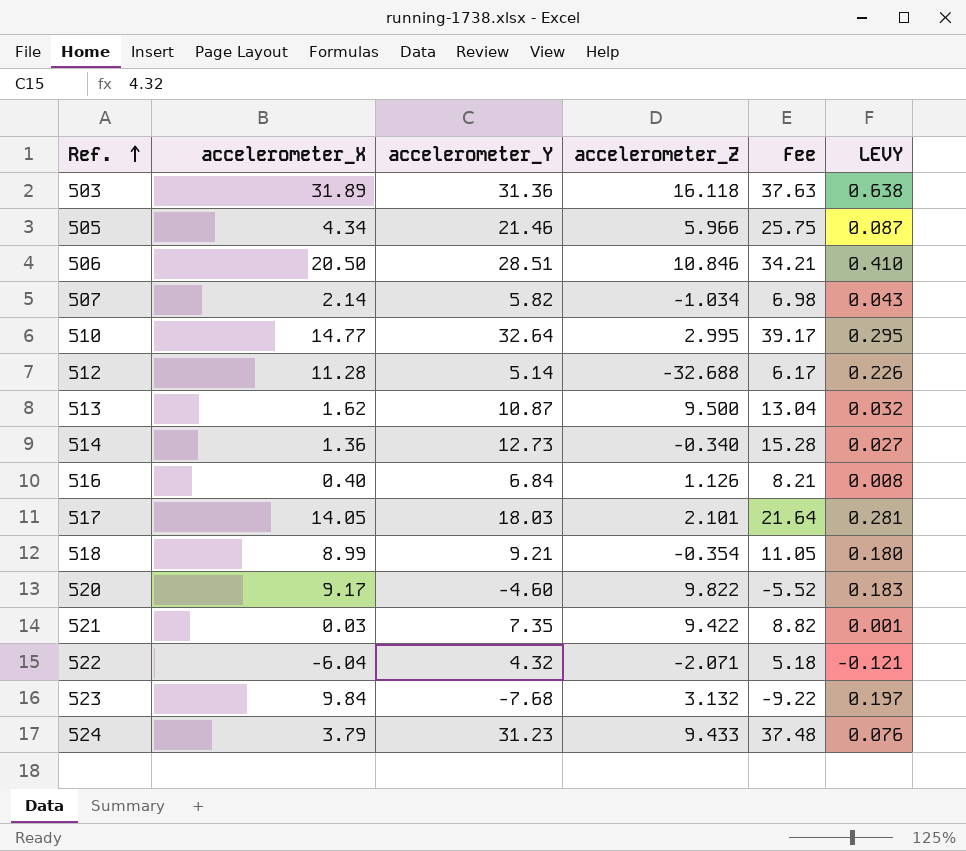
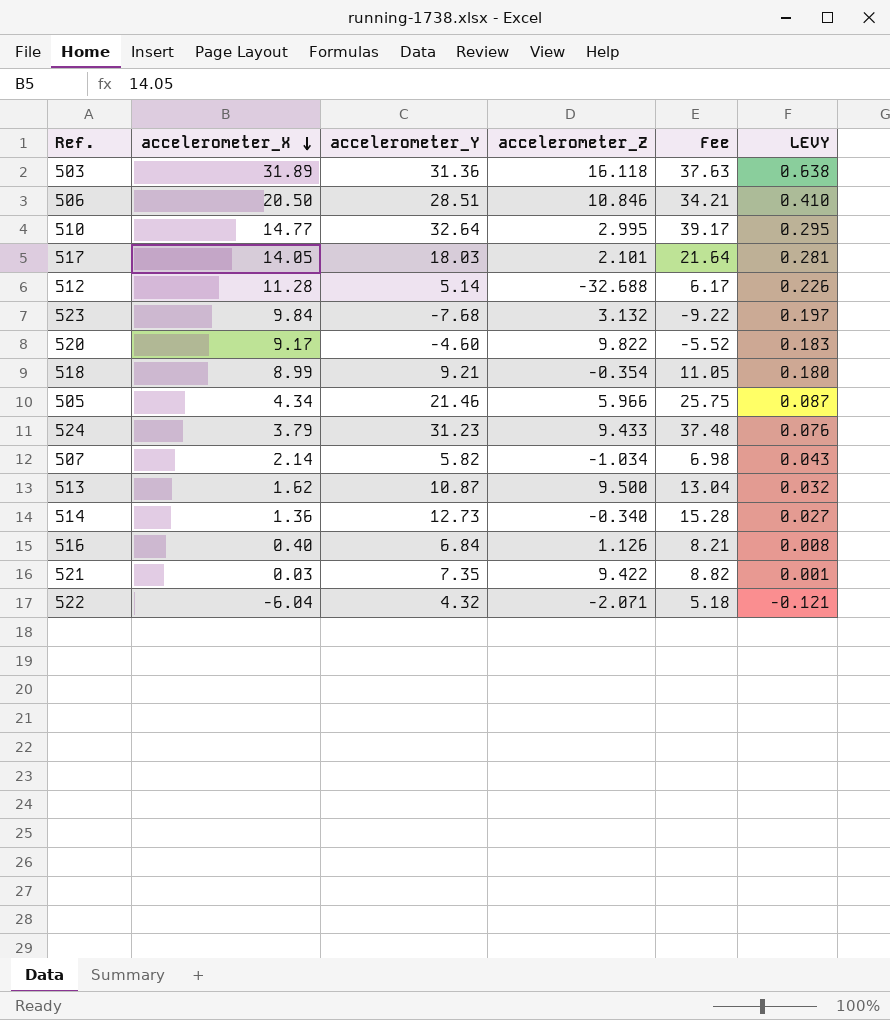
row order: Ref. ascending -> accelerometer_X descending

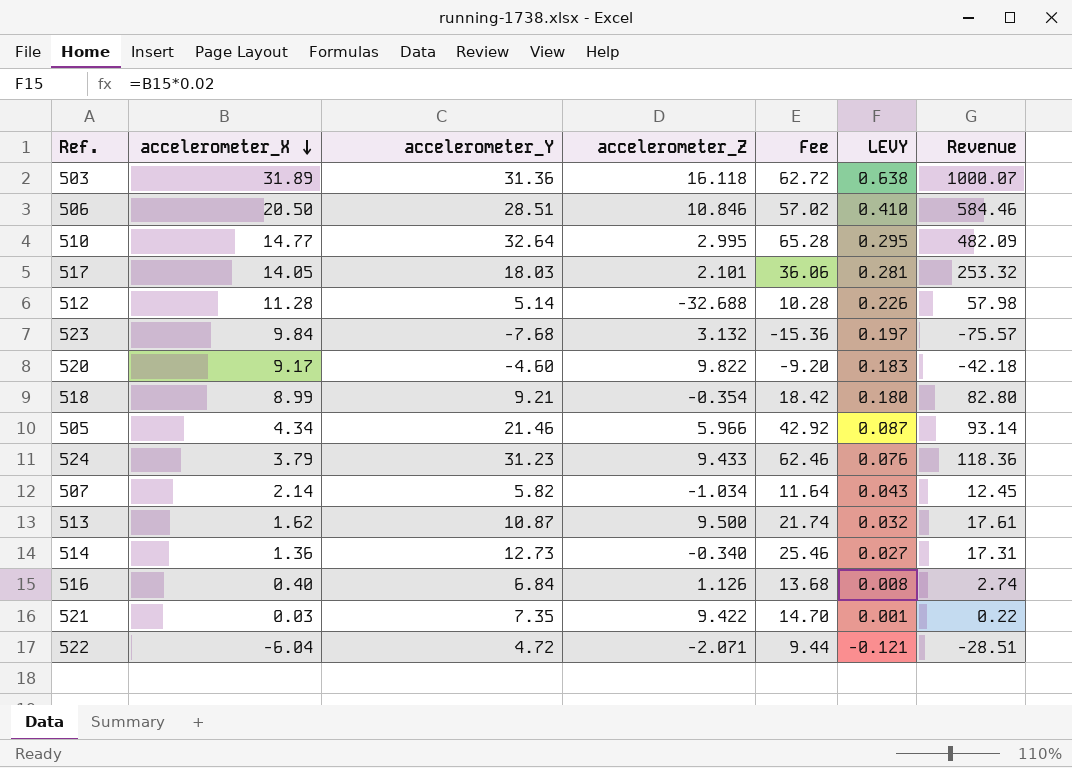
column Fee | formula: [accelerometer_Y] * 1.2 -> [accelerometer_Y] * 2
column Revenue | formula: none -> [accelerometer_X] * [accelerometer_Y]
522 | accelerometer_Y: 4.32 -> 4.72

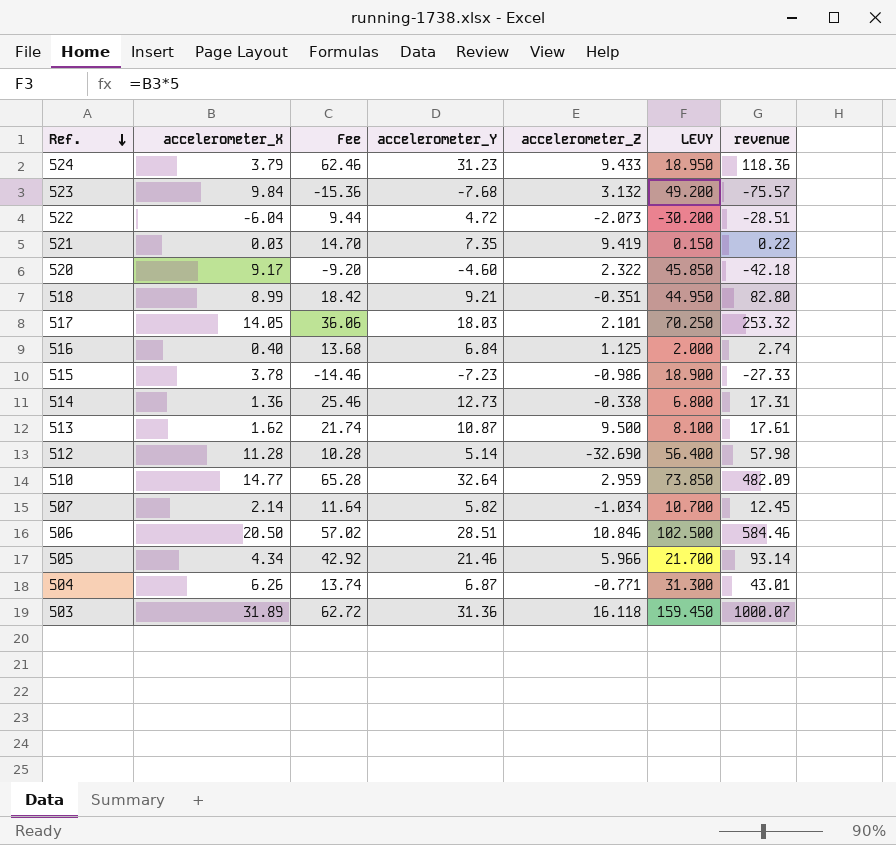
row order: accelerometer_X descending -> Ref. descending
column Fee | position: 5 -> 3
column LEVY | formula: [accelerometer_X] * 0.02 -> [accelerometer_X] * 5
column name: Revenue -> revenue
522 | accelerometer_Z: -2.071 -> -2.073
521 | accelerometer_Z: 9.422 -> 9.419
520 | accelerometer_Z: 9.822 -> 2.322
518 | accelerometer_Z: -0.354 -> -0.351
516 | accelerometer_Z: 1.126 -> 1.125
row 515: none -> 3.78 | -14.46 | -7.23 | -0.986 | 18.900 | -27.33
514 | accelerometer_Z: -0.340 -> -0.338
512 | accelerometer_Z: -32.688 -> -32.690
510 | accelerometer_Z: 2.995 -> 2.959
row 504: none -> 6.26 | 13.74 | 6.87 | -0.771 | 31.300 | 43.01

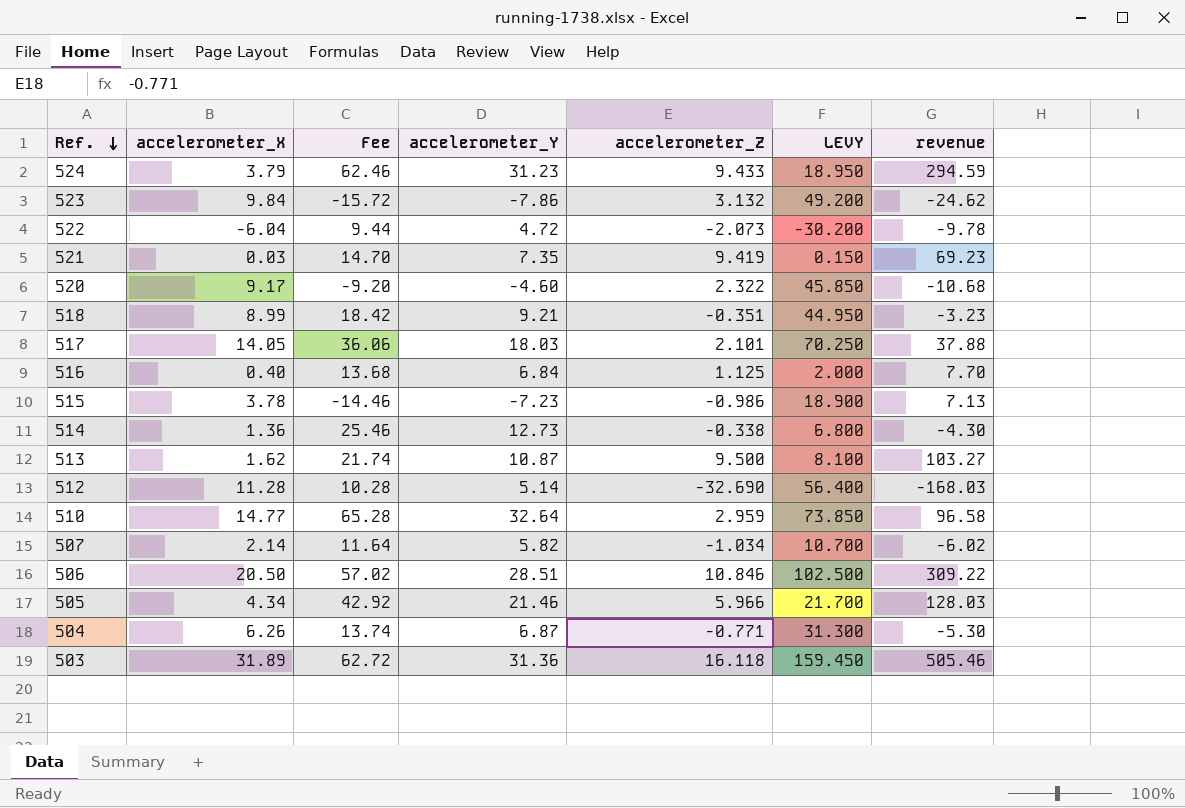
column revenue | formula: [accelerometer_X] * [accelerometer_Y] -> [accelerometer_Y] * [accelerometer_Z]
523 | Fee: -15.36 -> -15.72
523 | accelerometer_Y: -7.68 -> -7.86

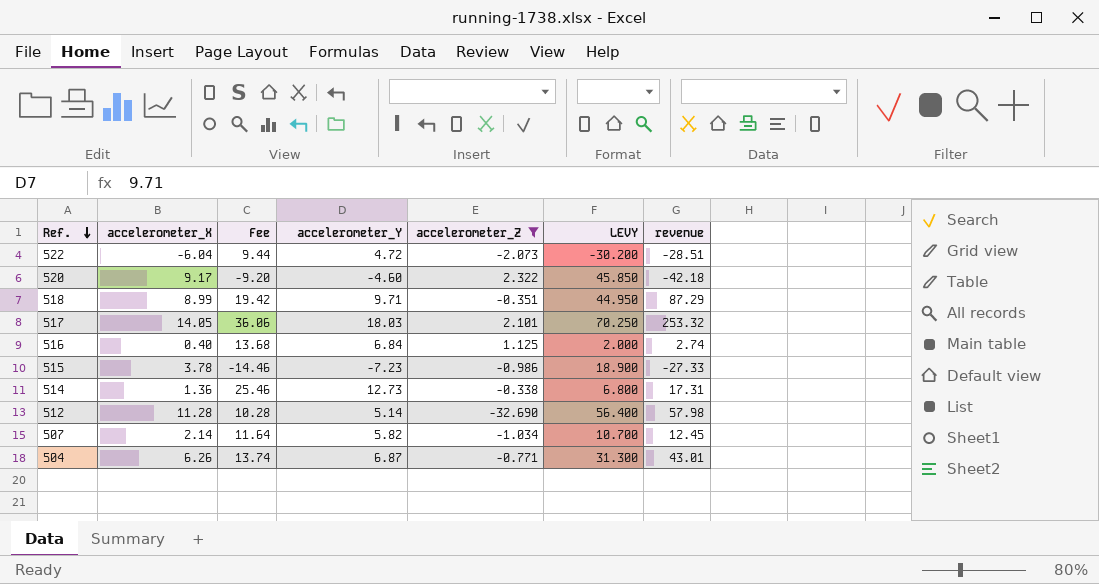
filter: none -> accelerometer_Z <= 2.322
column revenue | formula: [accelerometer_Y] * [accelerometer_Z] -> [accelerometer_X] * [accelerometer_Y]
518 | Fee: 18.42 -> 19.42
518 | accelerometer_Y: 9.21 -> 9.71

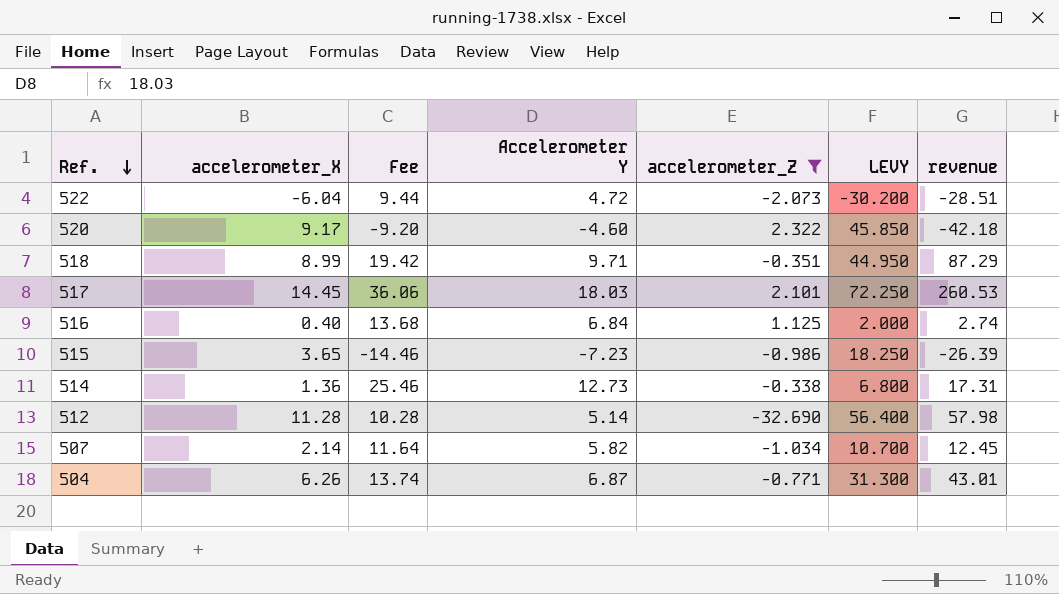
column name: accelerometer_Y -> Accelerometer Y
517 | accelerometer_X: 14.05 -> 14.45
517 | LEVY: 70.250 -> 72.250
517 | revenue: 253.32 -> 260.53
515 | accelerometer_X: 3.78 -> 3.65
515 | LEVY: 18.900 -> 18.250
515 | revenue: -27.33 -> -26.39

